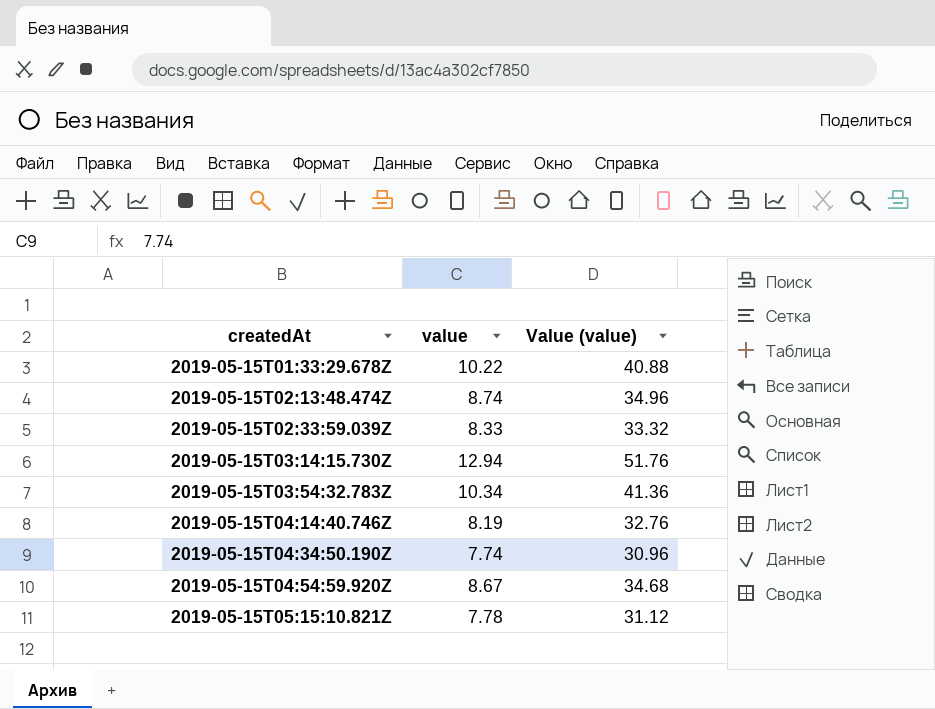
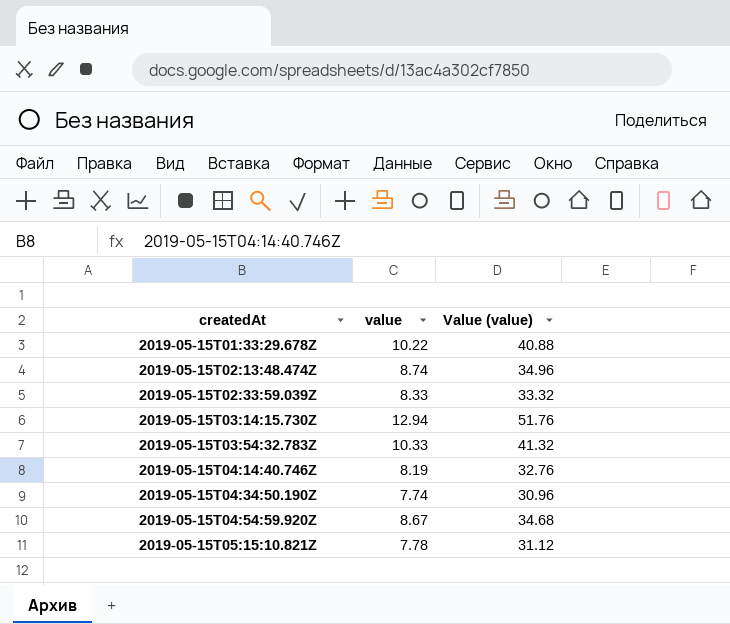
2019-05-15T03:54:32.783Z | value: 10.34 -> 10.33
2019-05-15T03:54:32.783Z | Value (value): 41.36 -> 41.32

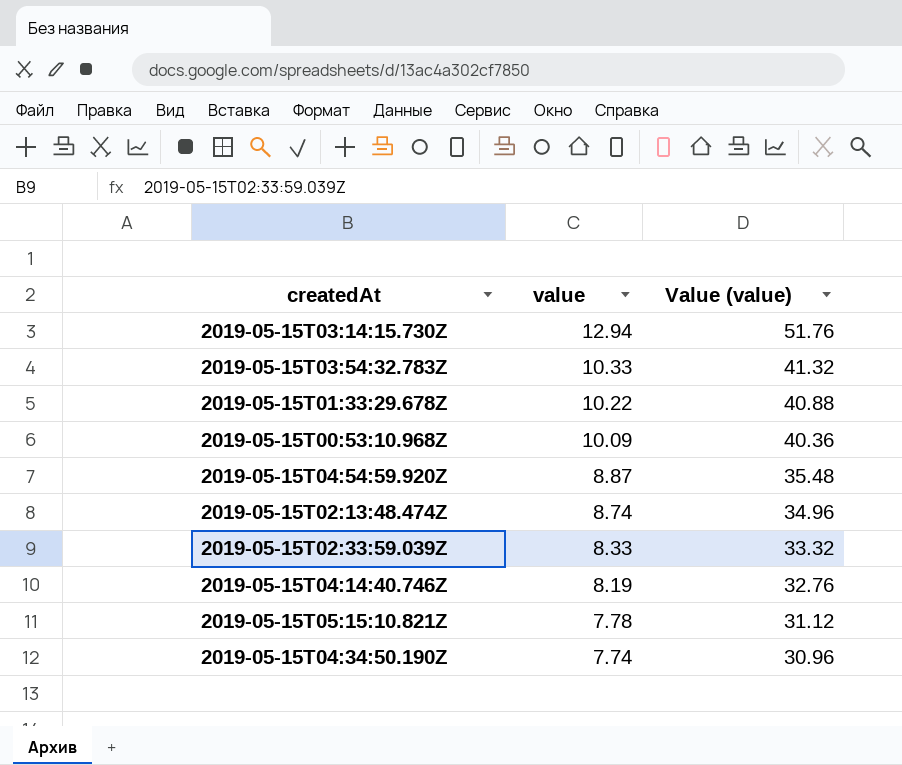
row order: createdAt ascending -> value descending
row 2019-05-15T00:53:10.968Z: none -> 10.09 | 40.36
2019-05-15T04:54:59.920Z | value: 8.67 -> 8.87
2019-05-15T04:54:59.920Z | Value (value): 34.68 -> 35.48

